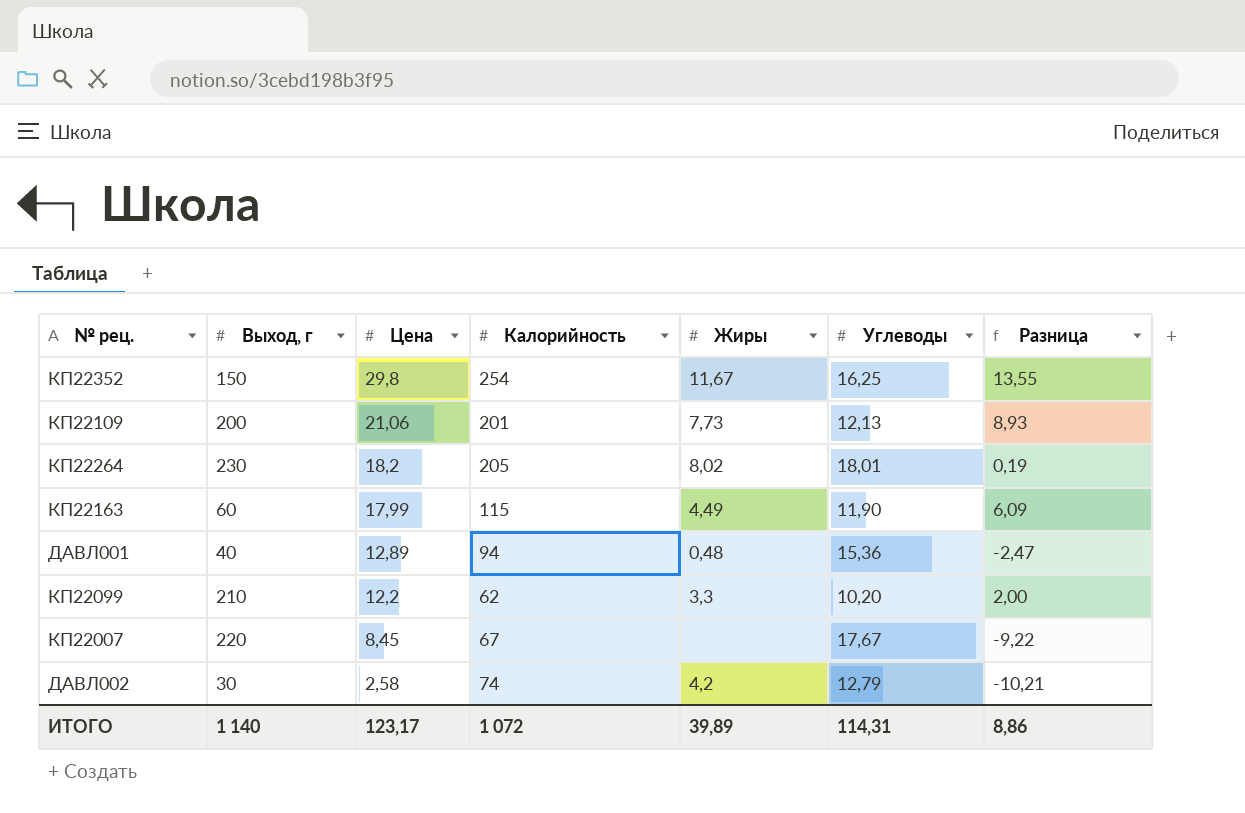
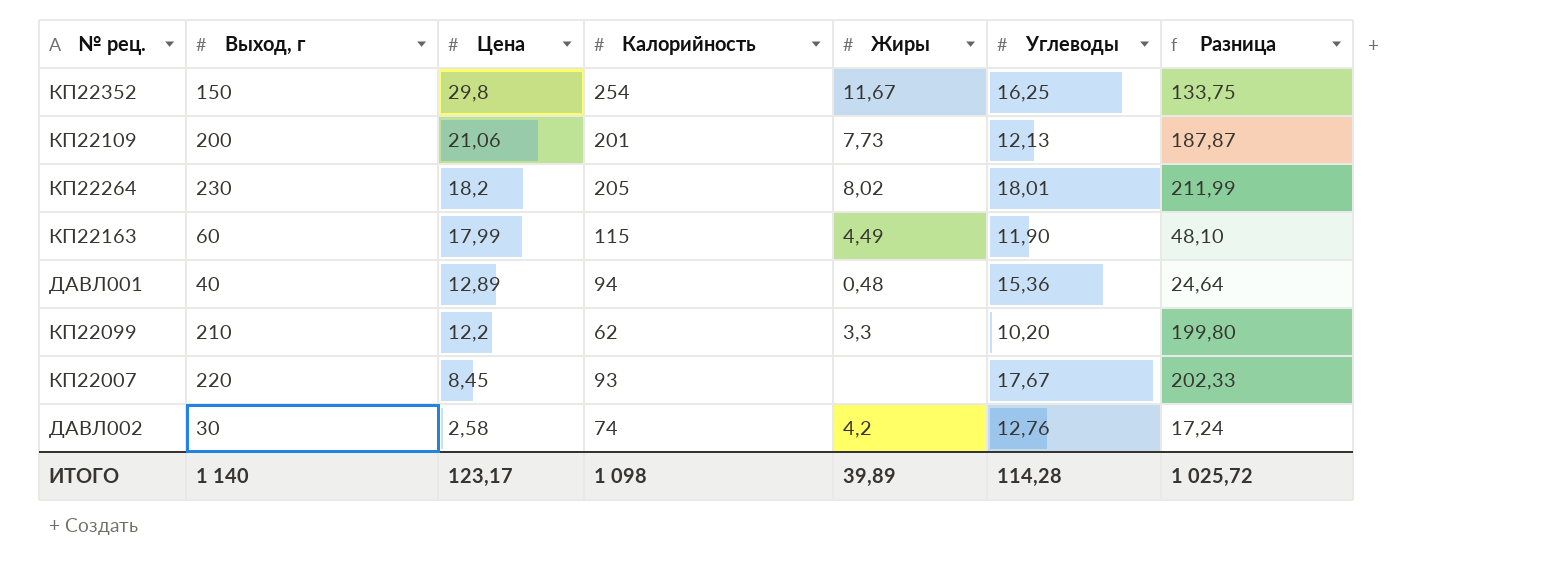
column Разница | formula: [Цена] - [Углеводы] -> [Выход, г] - [Углеводы]
КП22007 | Калорийность: 67 -> 93
ДАВЛ002 | Углеводы: 12,79 -> 12,76
ИТОГО | Калорийность: 1 072 -> 1 098
ИТОГО | Углеводы: 114,31 -> 114,28
ИТОГО | Разница: 8,86 -> 1 025,72

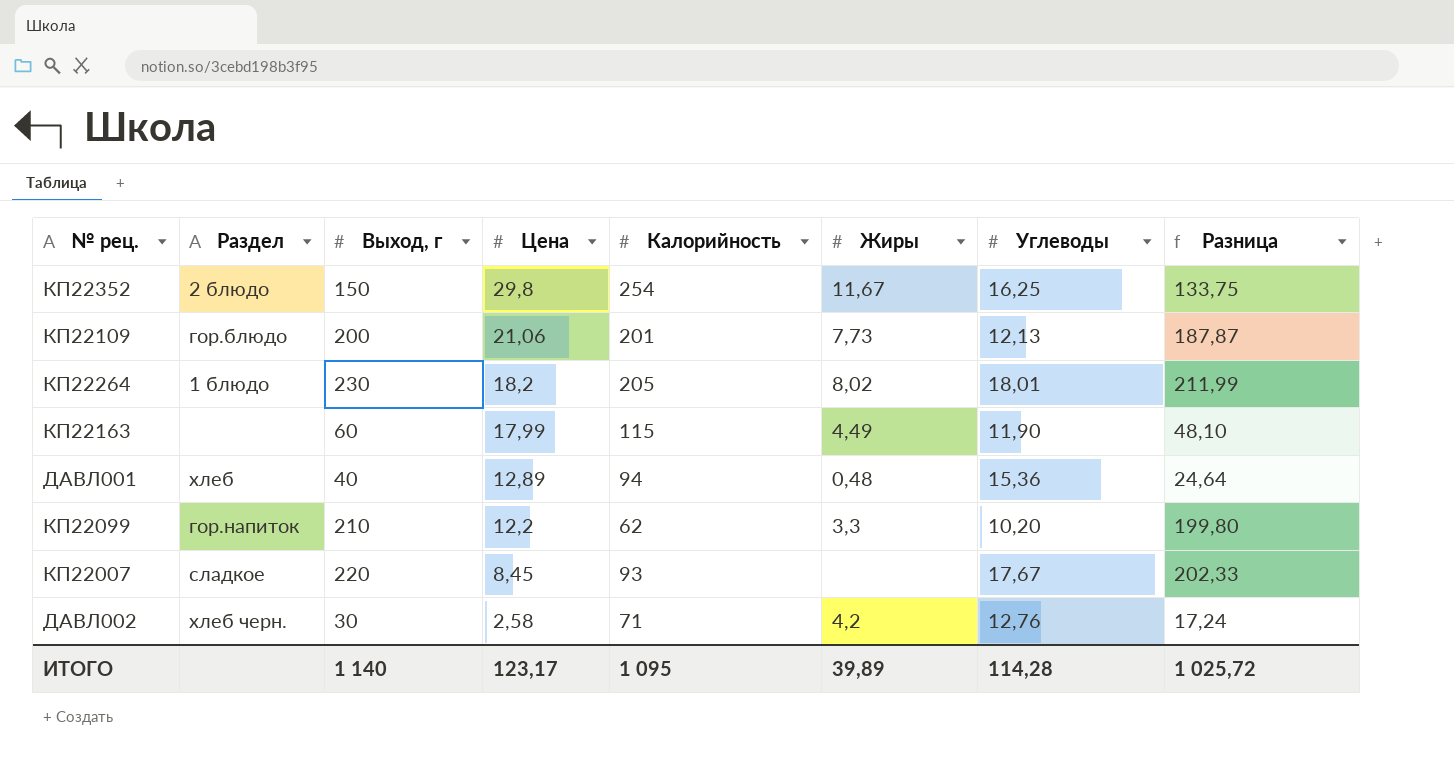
column Раздел | position: none -> 2
ДАВЛ002 | Калорийность: 74 -> 71
ИТОГО | Калорийность: 1 098 -> 1 095

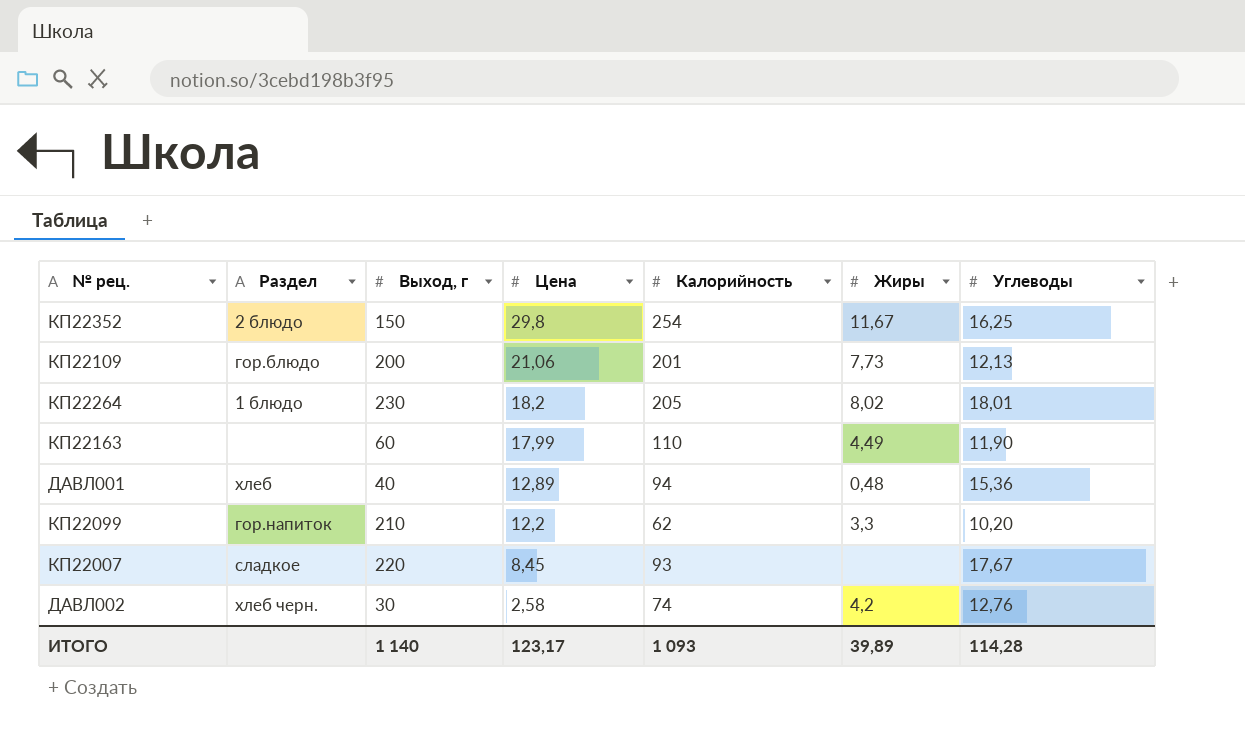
column Разница | formula: [Выход, г] - [Углеводы] -> none
КП22163 | Калорийность: 115 -> 110
ДАВЛ002 | Калорийность: 71 -> 74
ИТОГО | Калорийность: 1 095 -> 1 093

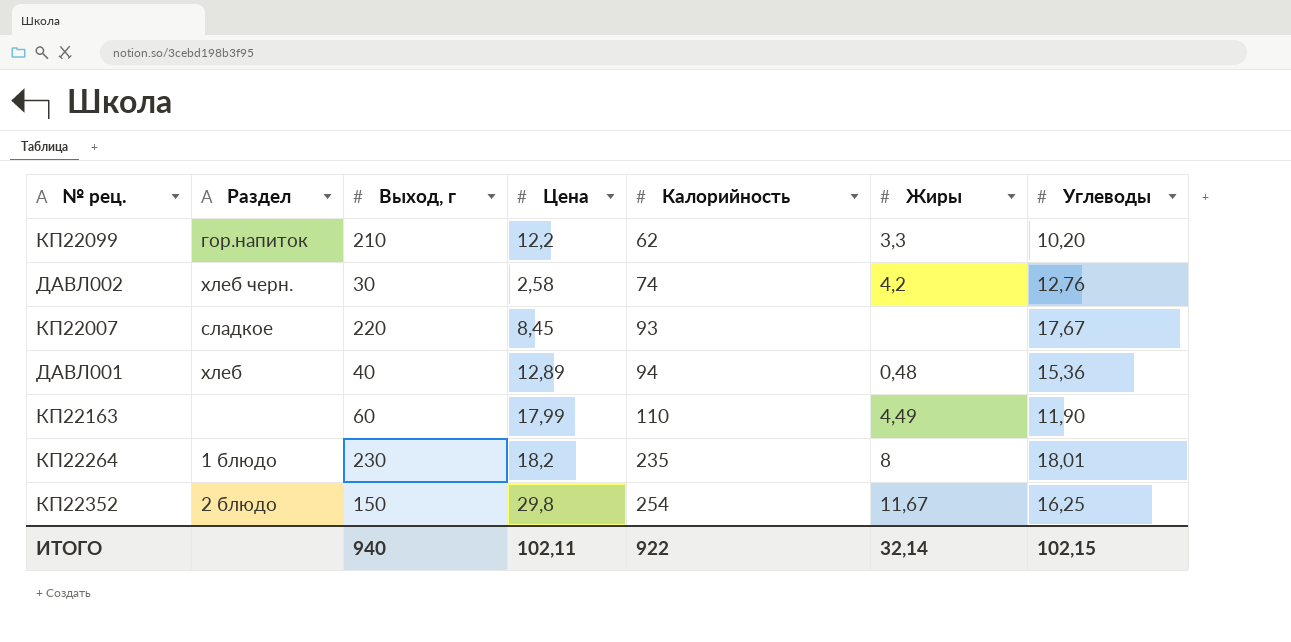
row order: Цена descending -> Калорийность ascending
row КП22109: гор.блюдо | 200 | 21,06 | 201 | 7,73 | 12,13 -> none
КП22264 | Калорийность: 205 -> 235
КП22264 | Жиры: 8,02 -> 8
ИТОГО | Выход, г: 1 140 -> 940
ИТОГО | Цена: 123,17 -> 102,11
ИТОГО | Калорийность: 1 093 -> 922
ИТОГО | Жиры: 39,89 -> 32,14
ИТОГО | Углеводы: 114,28 -> 102,15

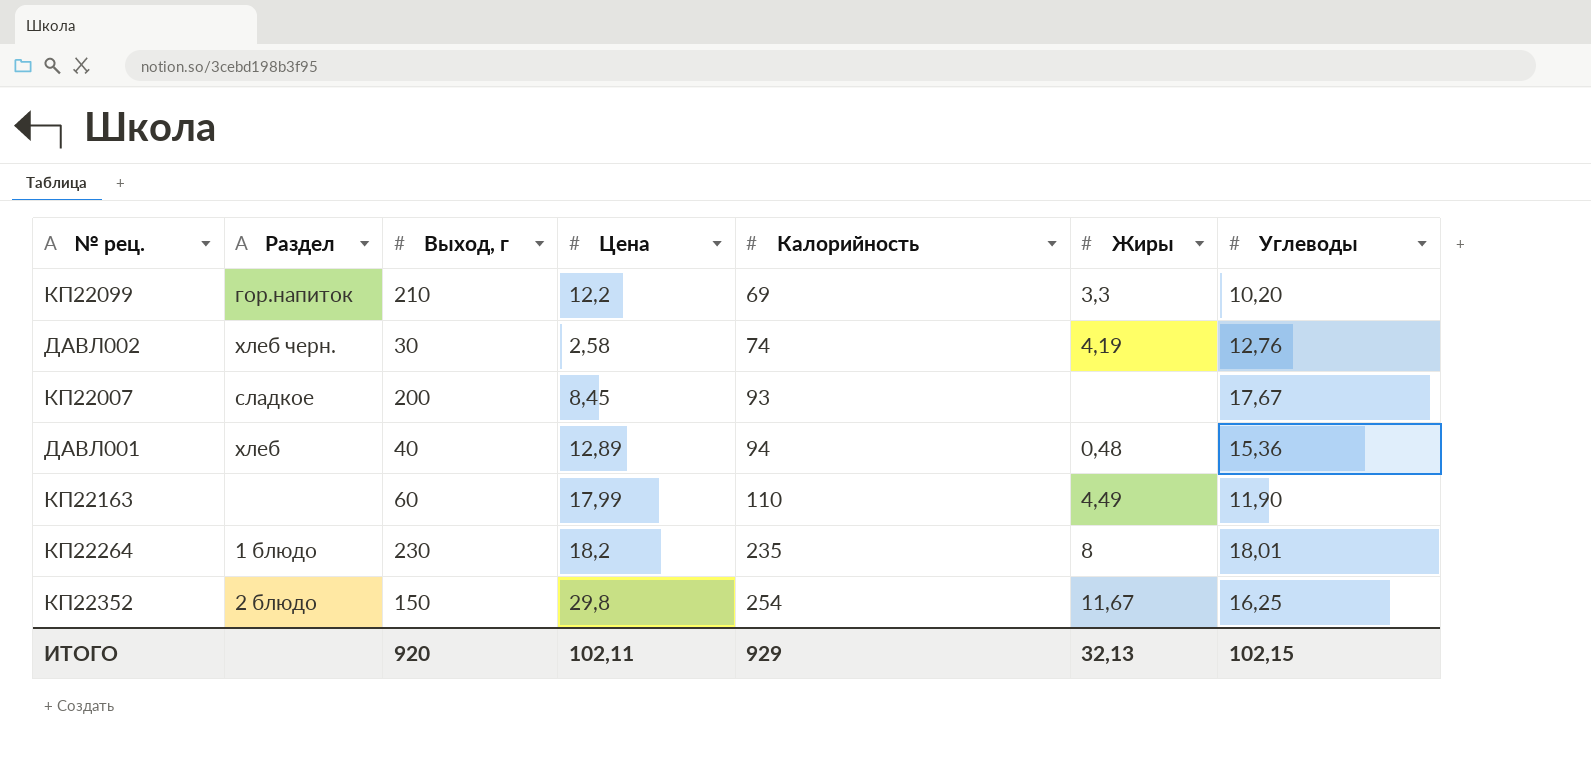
КП22099 | Калорийность: 62 -> 69
ДАВЛ002 | Жиры: 4,2 -> 4,19
КП22007 | Выход, г: 220 -> 200
ИТОГО | Выход, г: 940 -> 920
ИТОГО | Калорийность: 922 -> 929
ИТОГО | Жиры: 32,14 -> 32,13

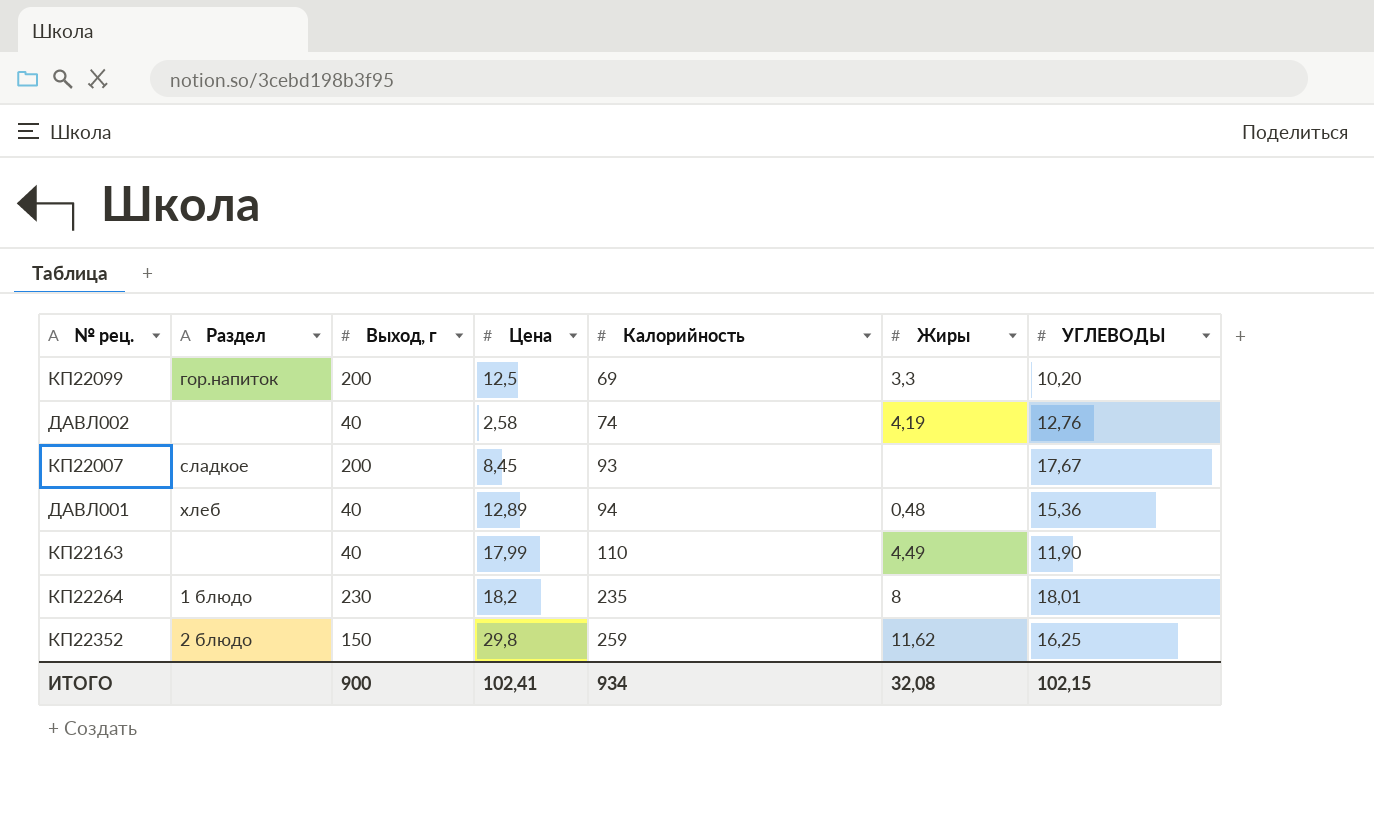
column name: Углеводы -> УГЛЕВОДЫ
КП22099 | Выход, г: 210 -> 200
КП22099 | Цена: 12,2 -> 12,5
ДАВЛ002 | Раздел: хлеб черн. -> none
ДАВЛ002 | Выход, г: 30 -> 40
КП22163 | Выход, г: 60 -> 40
КП22352 | Калорийность: 254 -> 259
КП22352 | Жиры: 11,67 -> 11,62
ИТОГО | Выход, г: 920 -> 900
ИТОГО | Цена: 102,11 -> 102,41
ИТОГО | Калорийность: 929 -> 934
ИТОГО | Жиры: 32,13 -> 32,08

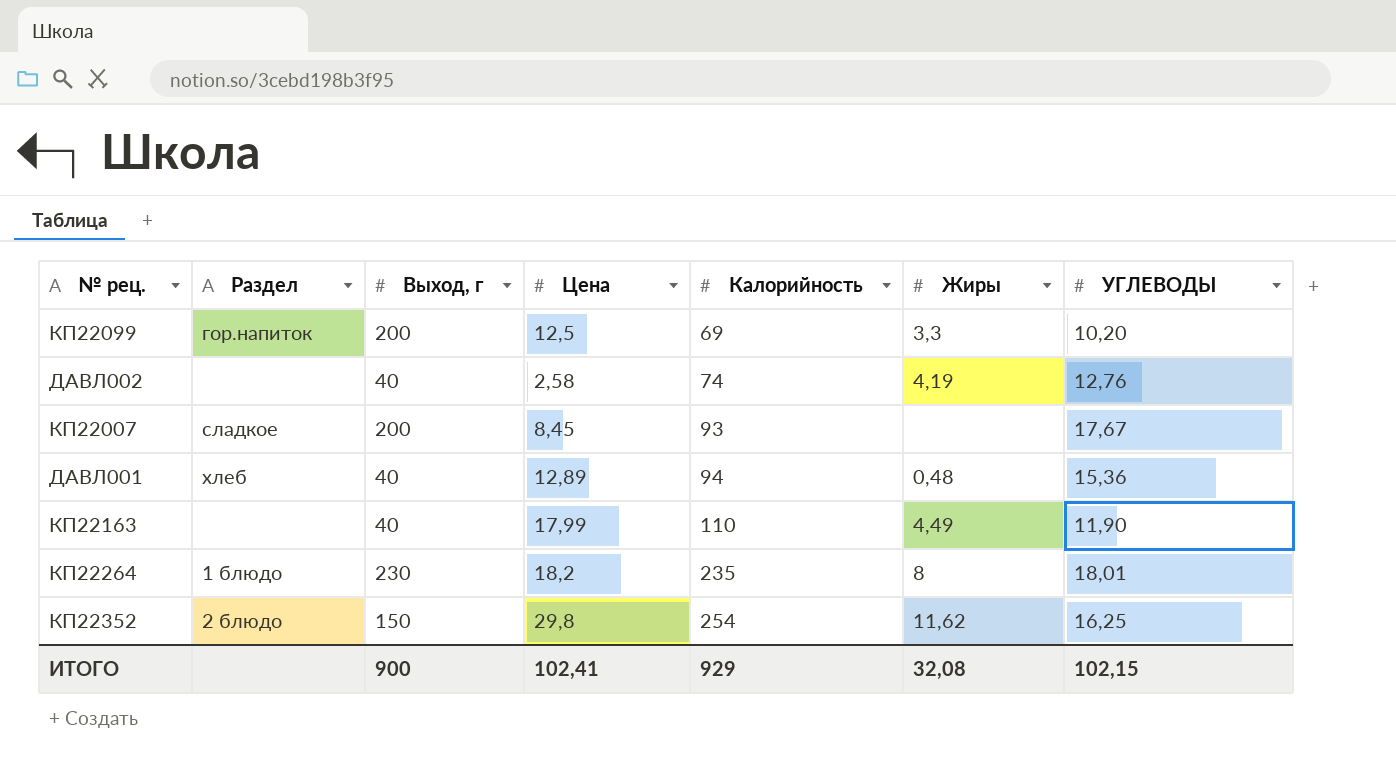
КП22352 | Калорийность: 259 -> 254
ИТОГО | Калорийность: 934 -> 929

